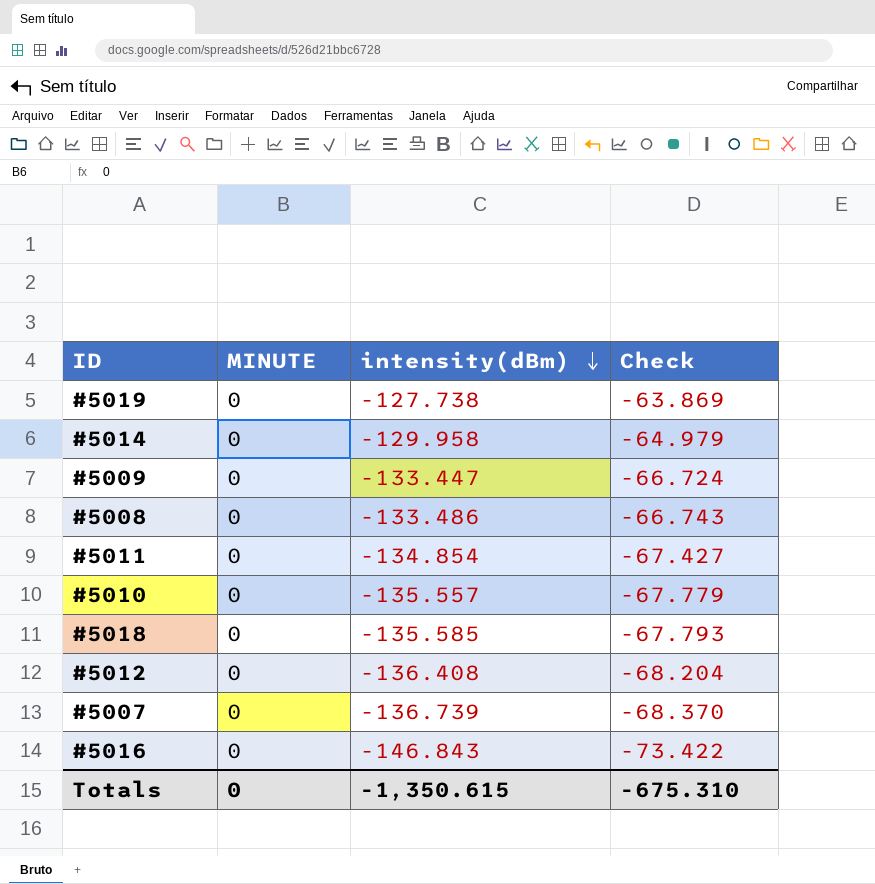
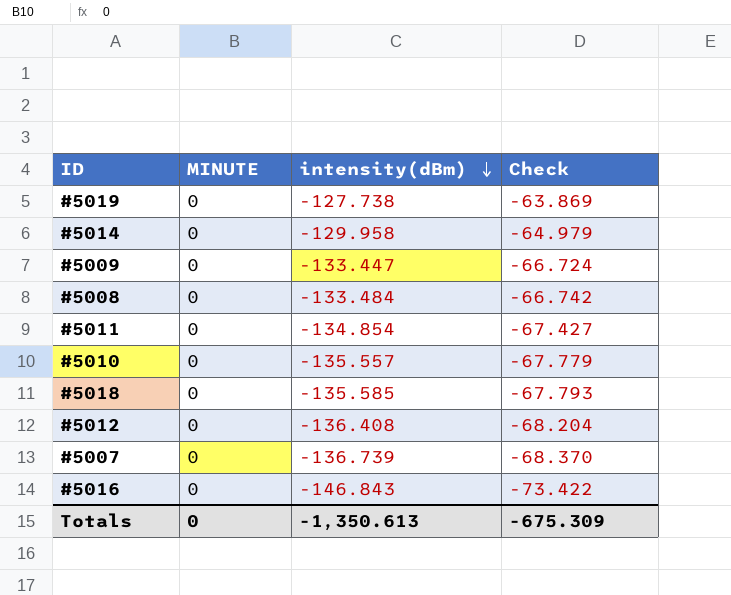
#5008 | intensity(dBm): -133.486 -> -133.484
#5008 | Check: -66.743 -> -66.742
Totals | intensity(dBm): -1,350.615 -> -1,350.613
Totals | Check: -675.310 -> -675.309

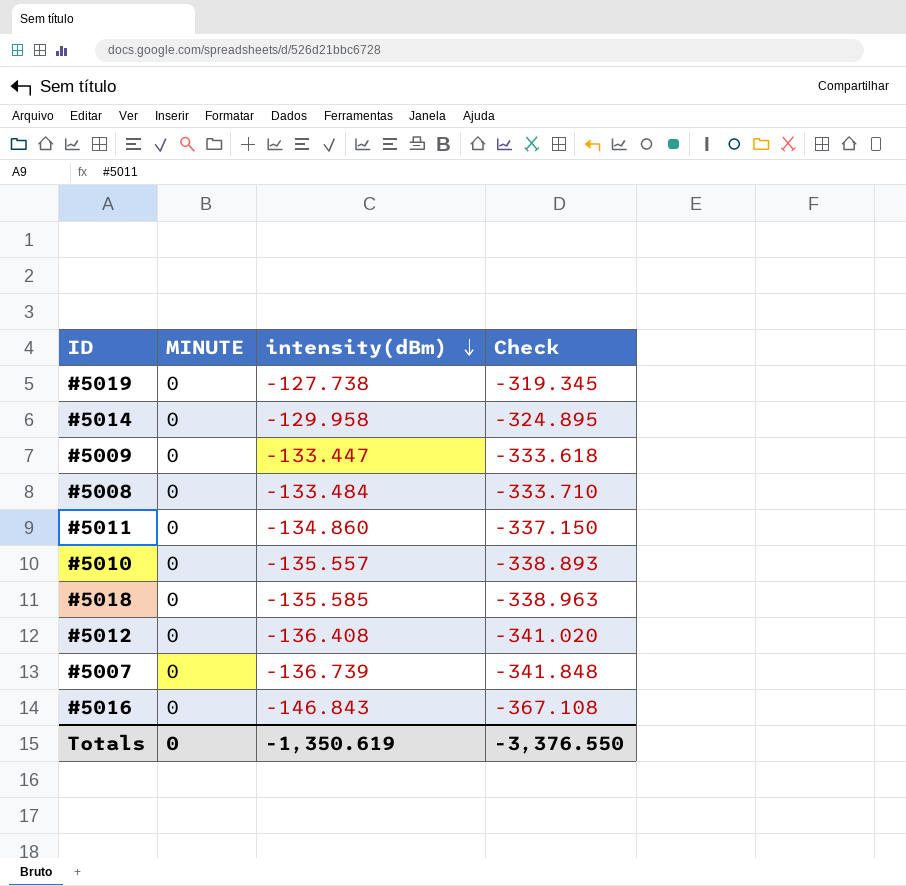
column Check | formula: [intensity(dBm)] * 0.5 -> [intensity(dBm)] * 2.5
#5011 | intensity(dBm): -134.854 -> -134.860
Totals | intensity(dBm): -1,350.613 -> -1,350.619
Totals | Check: -675.309 -> -3,376.550

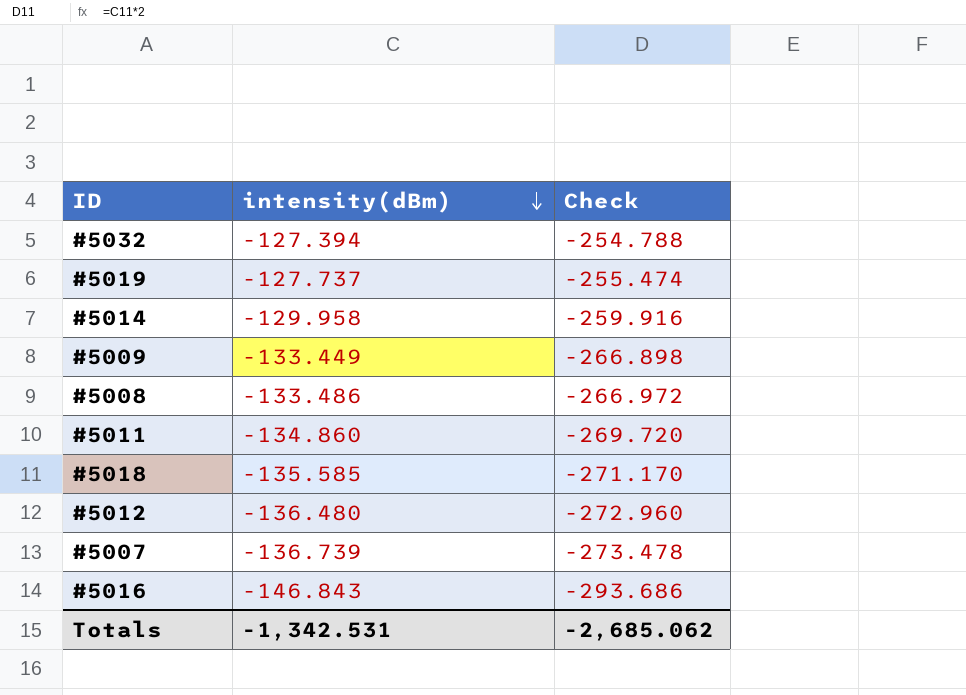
column MINUTE | position: 2 -> none
column Check | formula: [intensity(dBm)] * 2.5 -> [intensity(dBm)] * 2
row #5010: 0 | -135.557 | -338.893 -> none
row #5032: none -> -127.394 | -254.788
#5019 | intensity(dBm): -127.738 -> -127.737
#5009 | intensity(dBm): -133.447 -> -133.449
#5008 | intensity(dBm): -133.484 -> -133.486
#5012 | intensity(dBm): -136.408 -> -136.480
Totals | intensity(dBm): -1,350.619 -> -1,342.531
Totals | Check: -3,376.550 -> -2,685.062

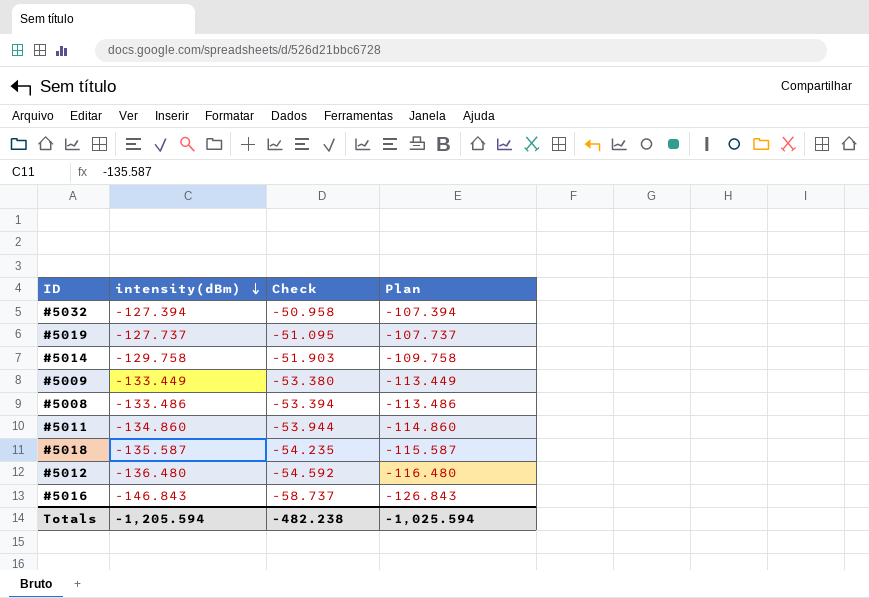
column Check | formula: [intensity(dBm)] * 2 -> [intensity(dBm)] * 0.4
column Plan | formula: none -> [intensity(dBm)] + 20
row #5007: -136.739 | -273.478 -> none
#5014 | intensity(dBm): -129.958 -> -129.758
#5018 | intensity(dBm): -135.585 -> -135.587
Totals | intensity(dBm): -1,342.531 -> -1,205.594
Totals | Check: -2,685.062 -> -482.238

